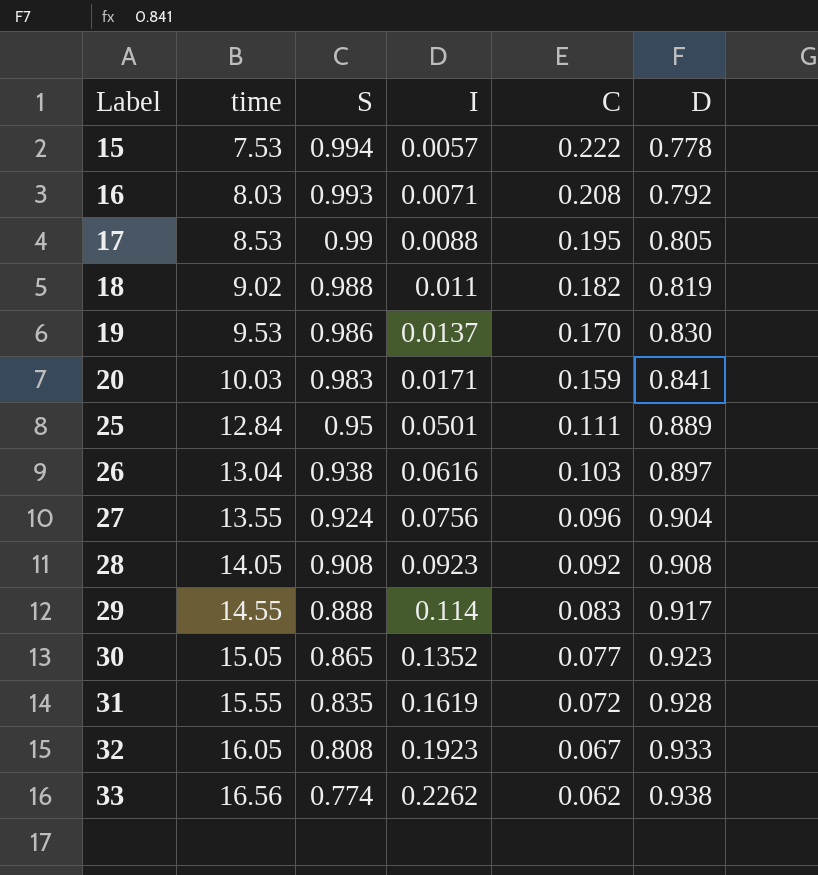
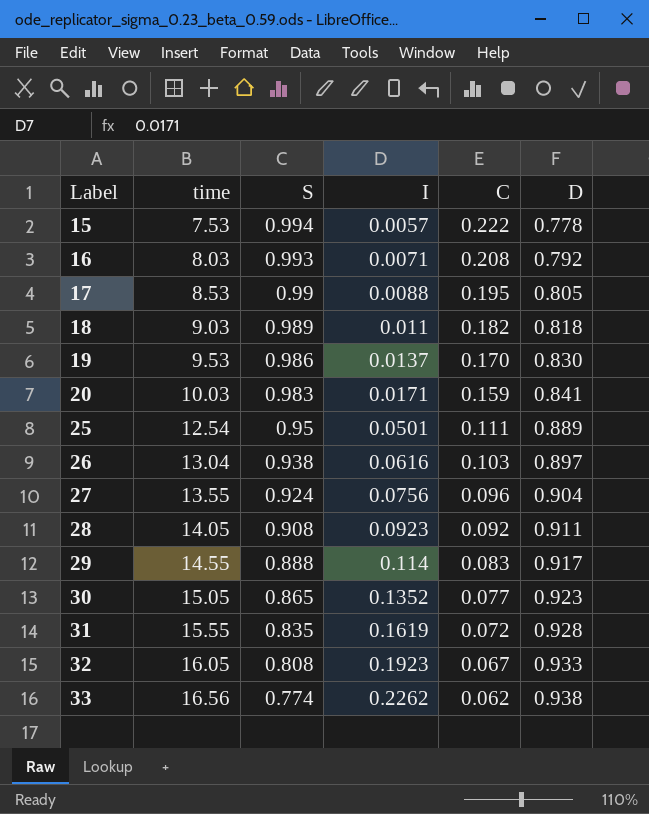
18 | time: 9.02 -> 9.03
18 | S: 0.988 -> 0.989
18 | D: 0.819 -> 0.818
25 | time: 12.84 -> 12.54
28 | D: 0.908 -> 0.911

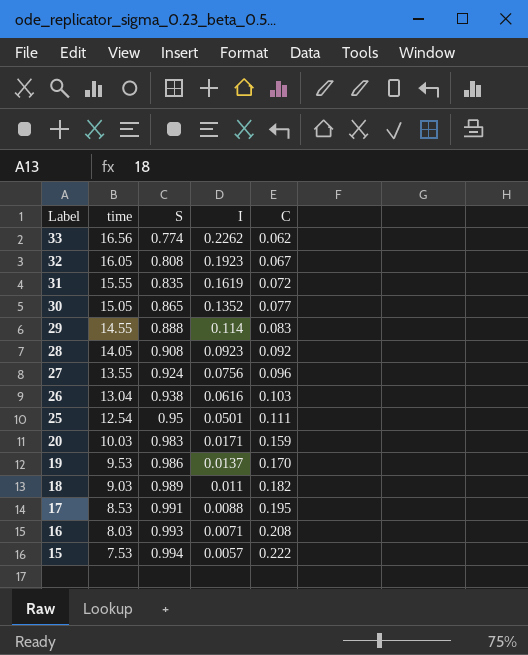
row order: Label ascending -> Label descending
column D | position: 6 -> none
17 | S: 0.99 -> 0.991

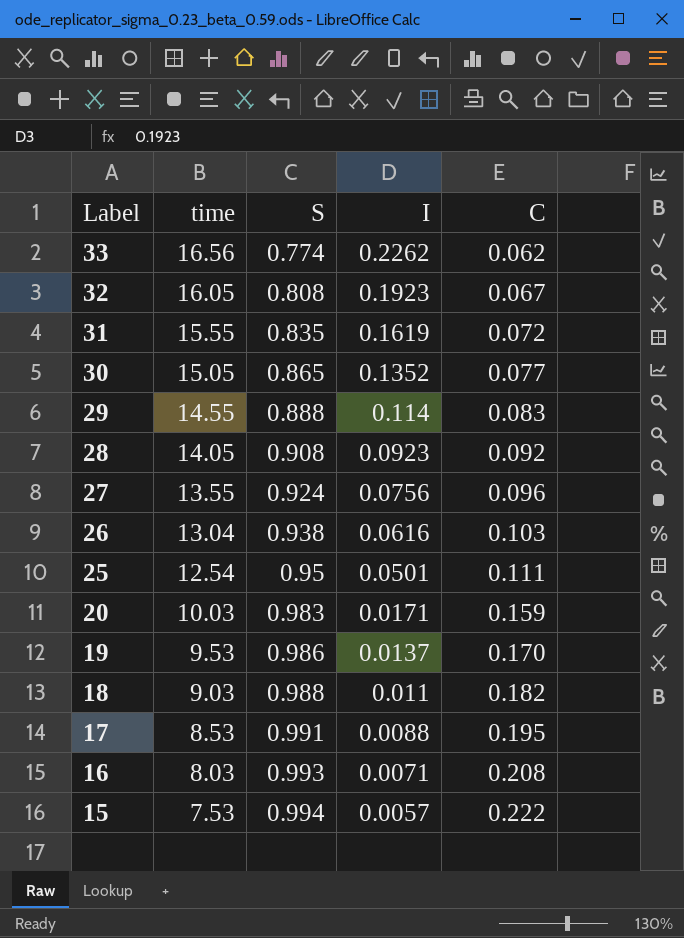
18 | S: 0.989 -> 0.988

